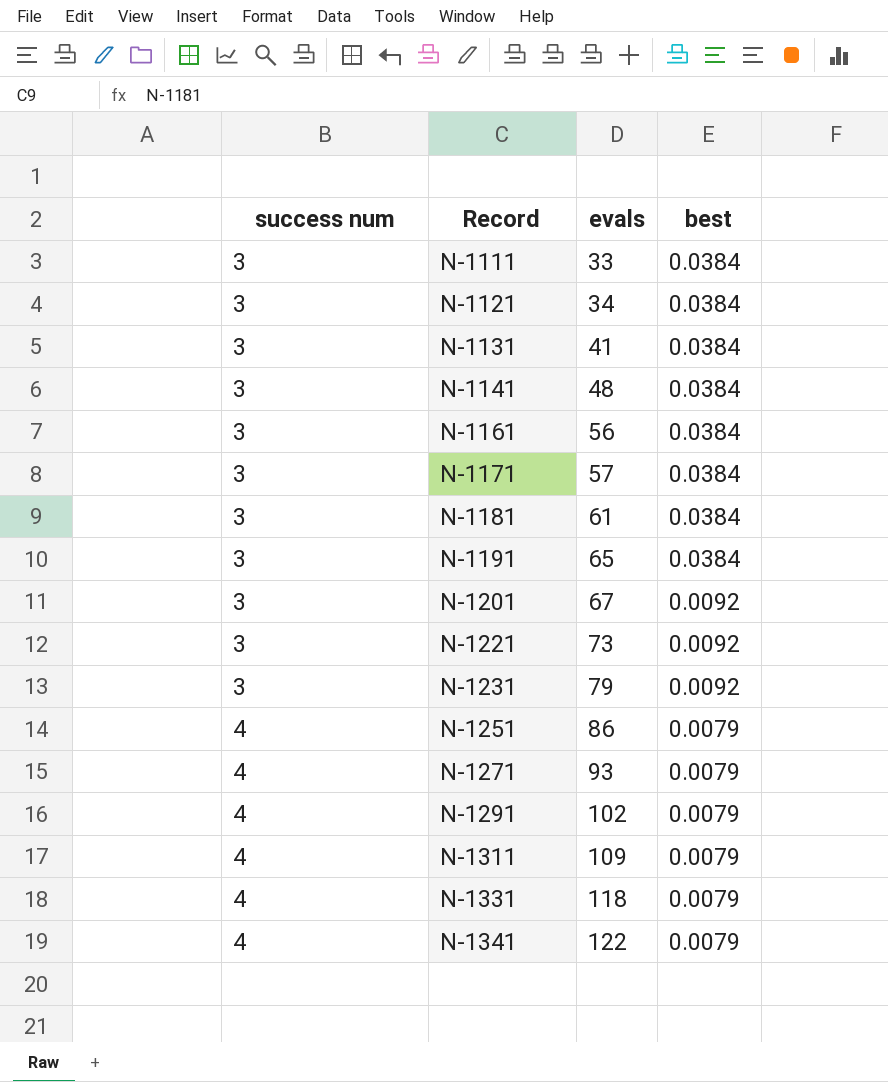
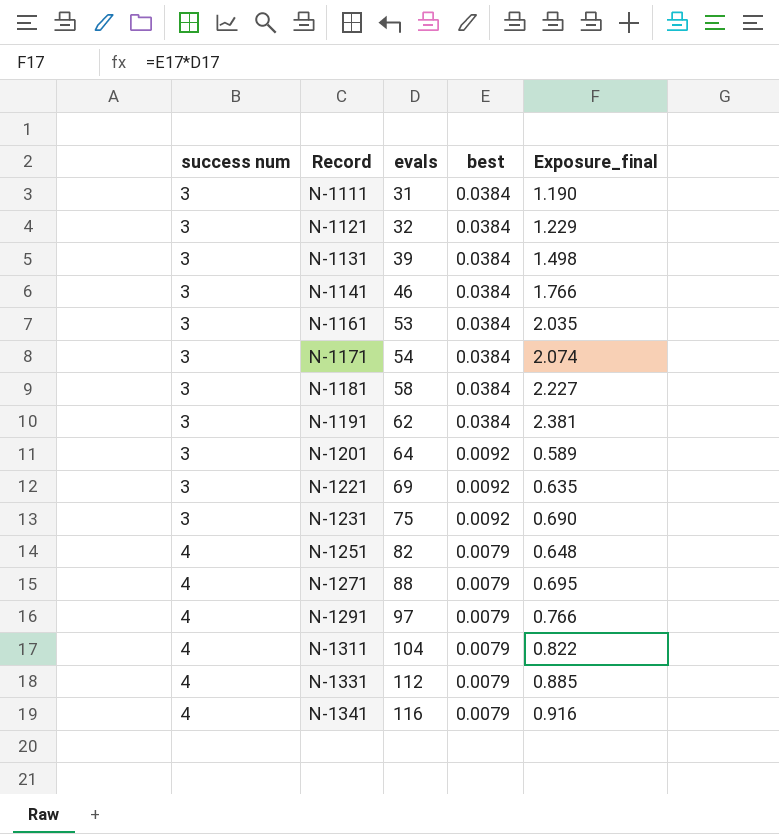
column Exposure_final | formula: none -> [evals] * [best]
N-1111 | evals: 33 -> 31
N-1121 | evals: 34 -> 32
N-1131 | evals: 41 -> 39
N-1141 | evals: 48 -> 46
N-1161 | evals: 56 -> 53
N-1171 | evals: 57 -> 54
N-1181 | evals: 61 -> 58
N-1191 | evals: 65 -> 62
N-1201 | evals: 67 -> 64
N-1221 | evals: 73 -> 69
N-1231 | evals: 79 -> 75
N-1251 | evals: 86 -> 82
N-1271 | evals: 93 -> 88
N-1291 | evals: 102 -> 97
N-1311 | evals: 109 -> 104
N-1331 | evals: 118 -> 112
N-1341 | evals: 122 -> 116

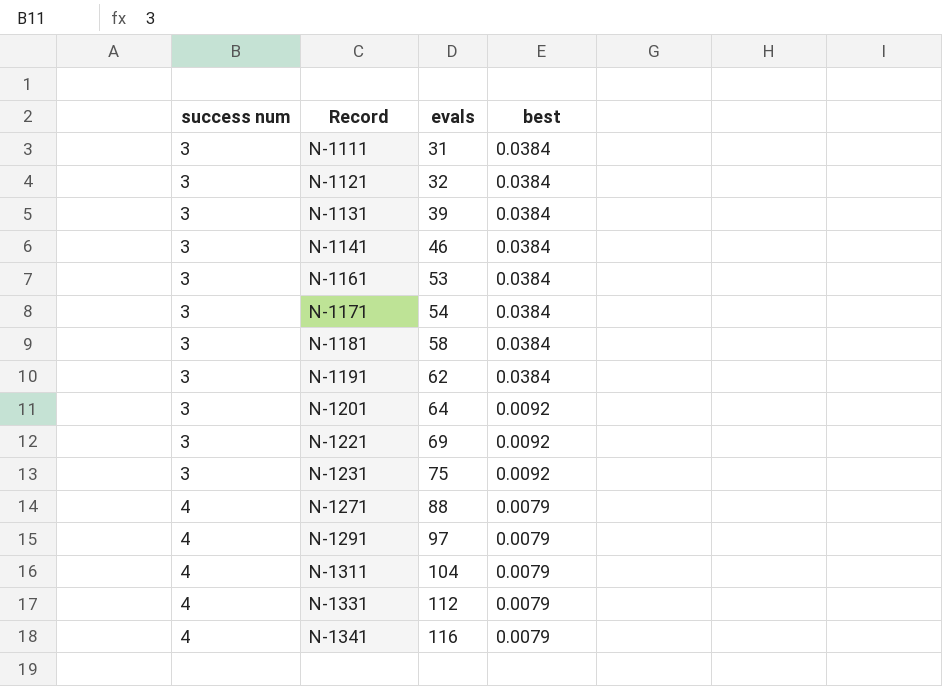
column Exposure_final | formula: [evals] * [best] -> none
row N-1251: 4 | 82 | 0.0079 | 0.648 -> none

